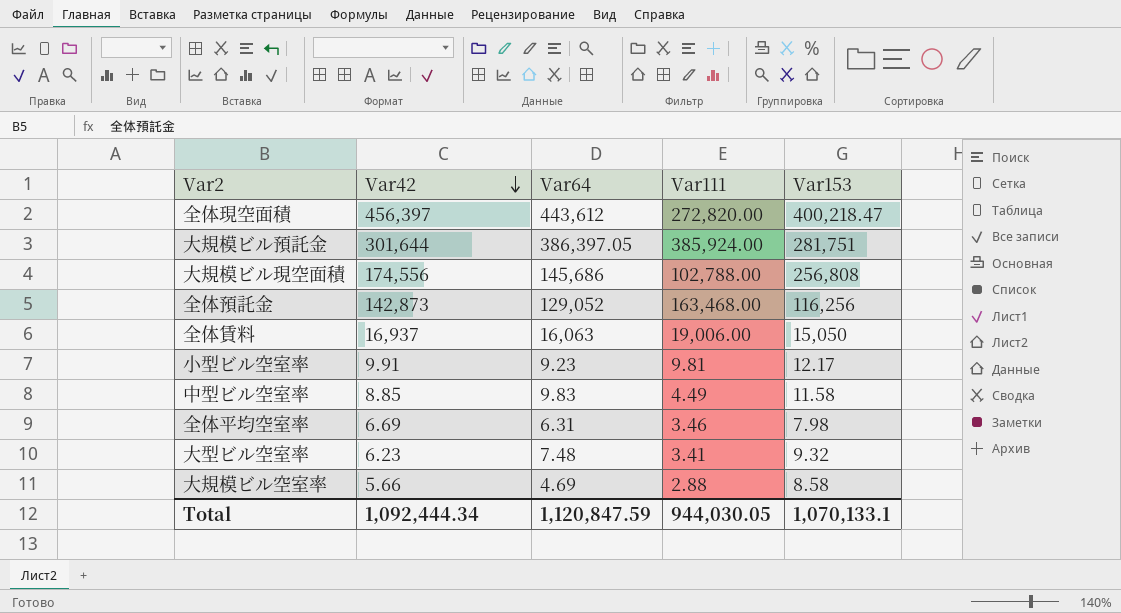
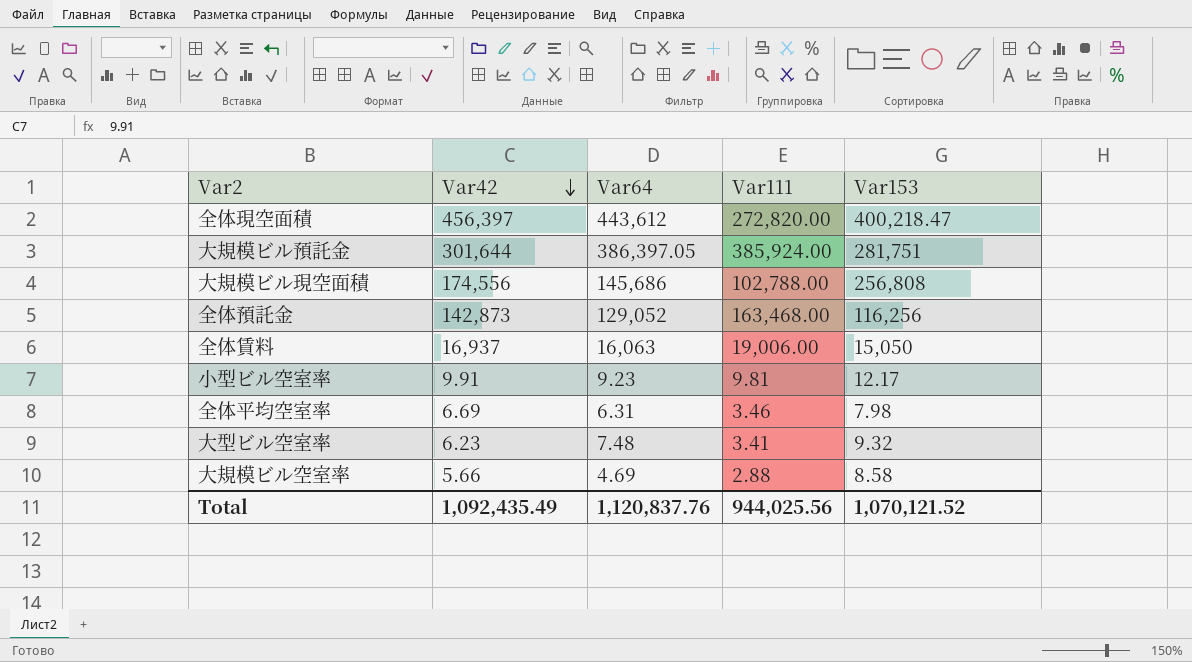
row 中型ビル空室率: 8.85 | 9.83 | 4.49 | 11.58 -> none
Total | Var42: 1,092,444.34 -> 1,092,435.49
Total | Var64: 1,120,847.59 -> 1,120,837.76
Total | Var111: 944,030.05 -> 944,025.56
Total | Var153: 1,070,133.1 -> 1,070,121.52

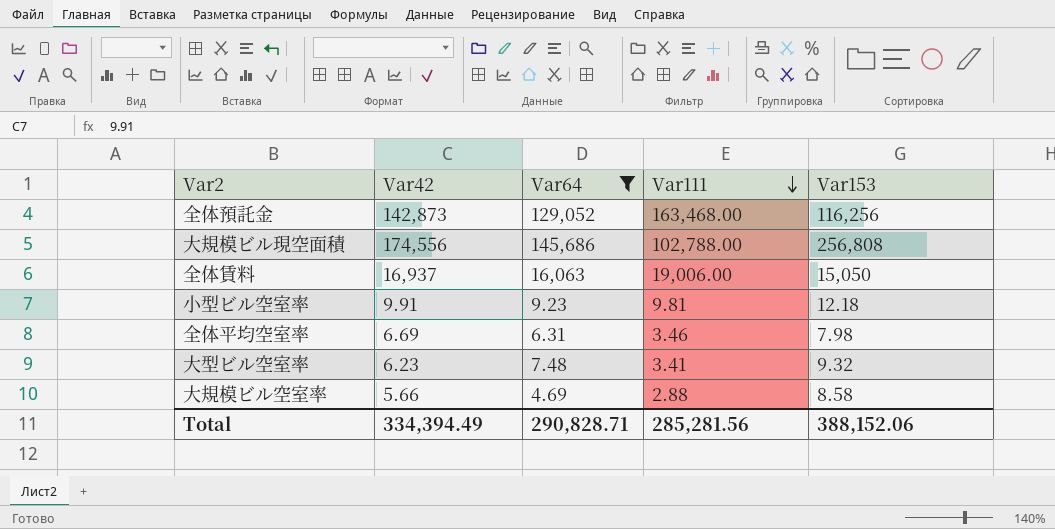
filter: none -> Var64 <= 145,686
row order: Var42 descending -> Var111 descending
小型ビル空室率 | Var153: 12.17 -> 12.18
Total | Var42: 1,092,435.49 -> 334,394.49
Total | Var64: 1,120,837.76 -> 290,828.71
Total | Var111: 944,025.56 -> 285,281.56
Total | Var153: 1,070,121.52 -> 388,152.06

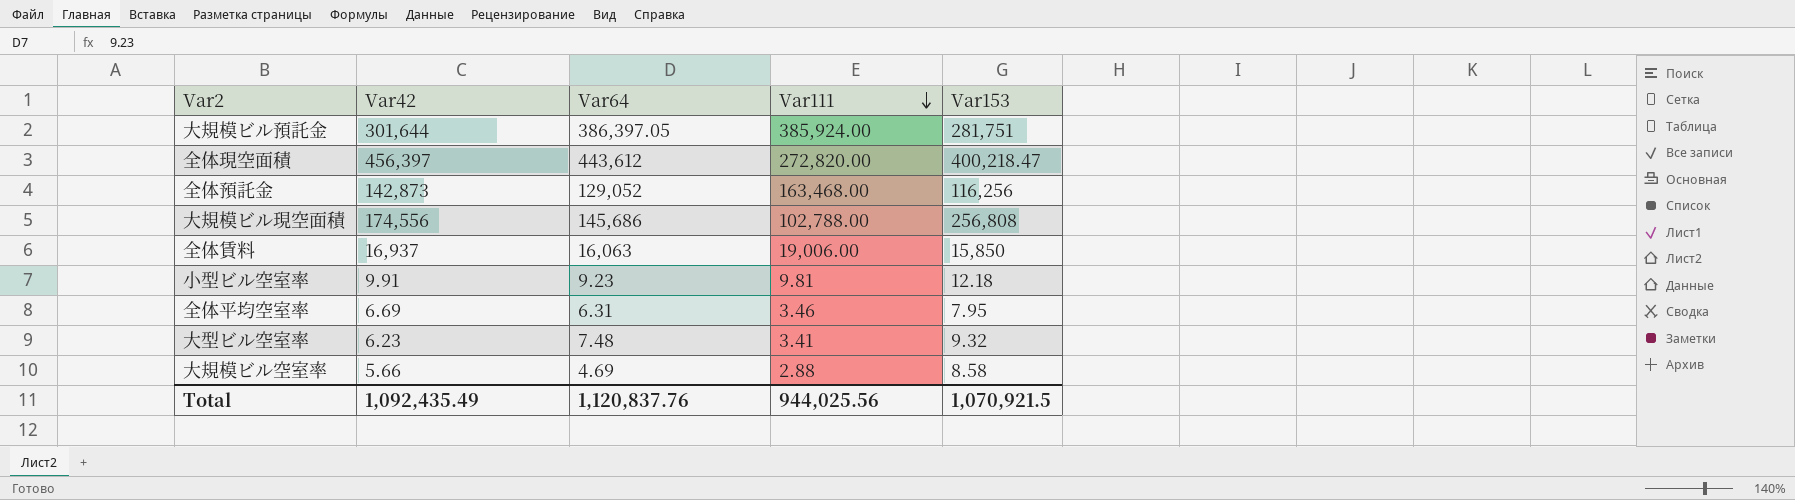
filter: Var64 <= 145,686 -> none
全体賃料 | Var153: 15,050 -> 15,850
全体平均空室率 | Var153: 7.98 -> 7.95
Total | Var42: 334,394.49 -> 1,092,435.49
Total | Var64: 290,828.71 -> 1,120,837.76
Total | Var111: 285,281.56 -> 944,025.56
Total | Var153: 388,152.06 -> 1,070,921.5

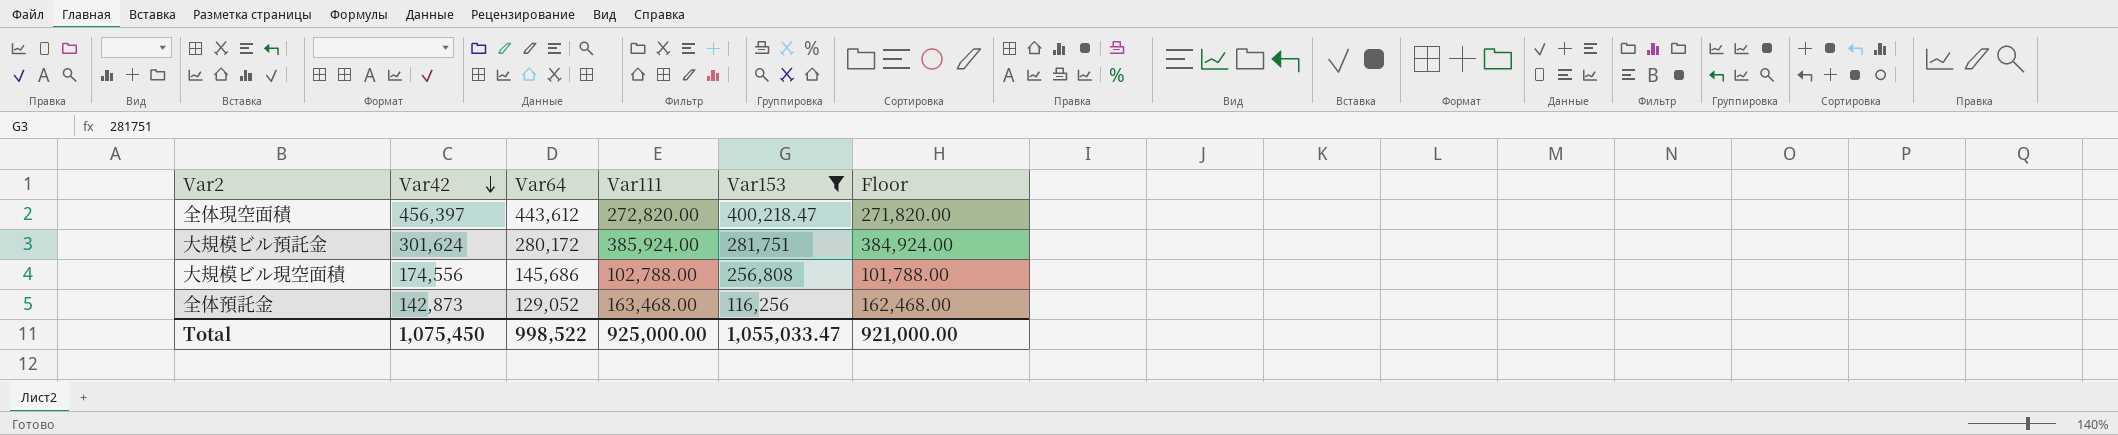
filter: none -> Var153 >= 116,256
row order: Var111 descending -> Var42 descending
column Floor | formula: none -> [Var111] - 1000
大規模ビル預託金 | Var42: 301,644 -> 301,624
大規模ビル預託金 | Var64: 386,397.05 -> 280,172
Total | Var42: 1,092,435.49 -> 1,075,450
Total | Var64: 1,120,837.76 -> 998,522
Total | Var111: 944,025.56 -> 925,000.00
Total | Var153: 1,070,921.5 -> 1,055,033.47

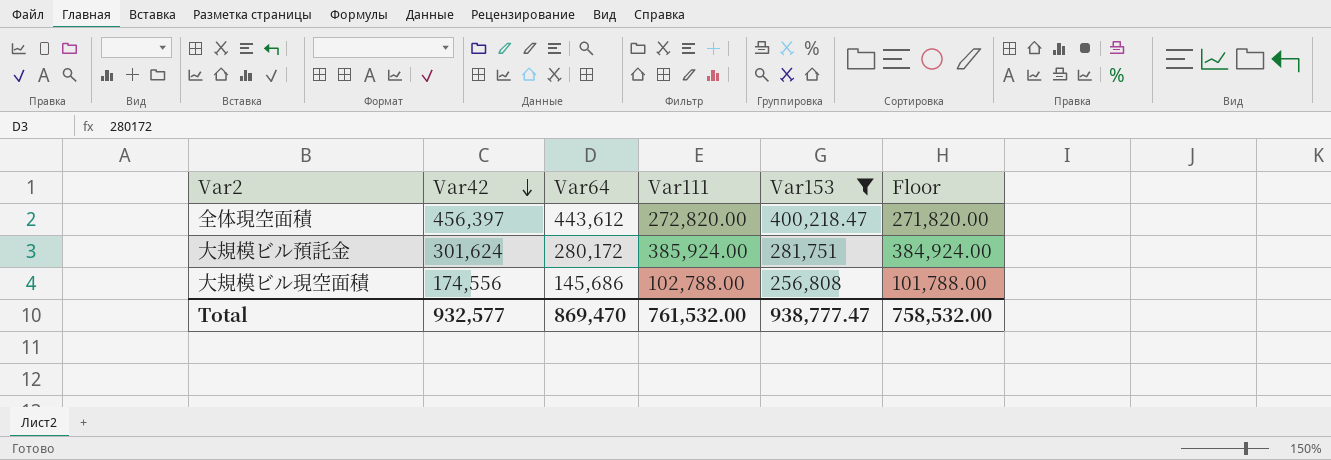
row 全体預託金: 142,873 | 129,052 | 163,468.00 | 116,256 | 162,468.00 -> none
Total | Var42: 1,075,450 -> 932,577
Total | Var64: 998,522 -> 869,470
Total | Var111: 925,000.00 -> 761,532.00
Total | Var153: 1,055,033.47 -> 938,777.47
Total | Floor: 921,000.00 -> 758,532.00

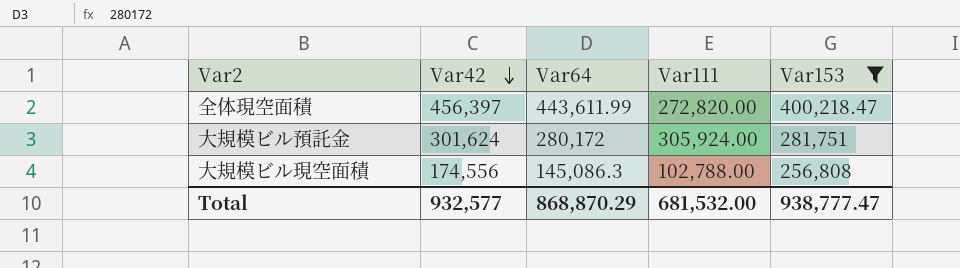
column Floor | formula: [Var111] - 1000 -> none
全体現空面積 | Var64: 443,612 -> 443,611.99
大規模ビル預託金 | Var111: 385,924.00 -> 305,924.00
大規模ビル現空面積 | Var64: 145,686 -> 145,086.3
Total | Var64: 869,470 -> 868,870.29
Total | Var111: 761,532.00 -> 681,532.00

